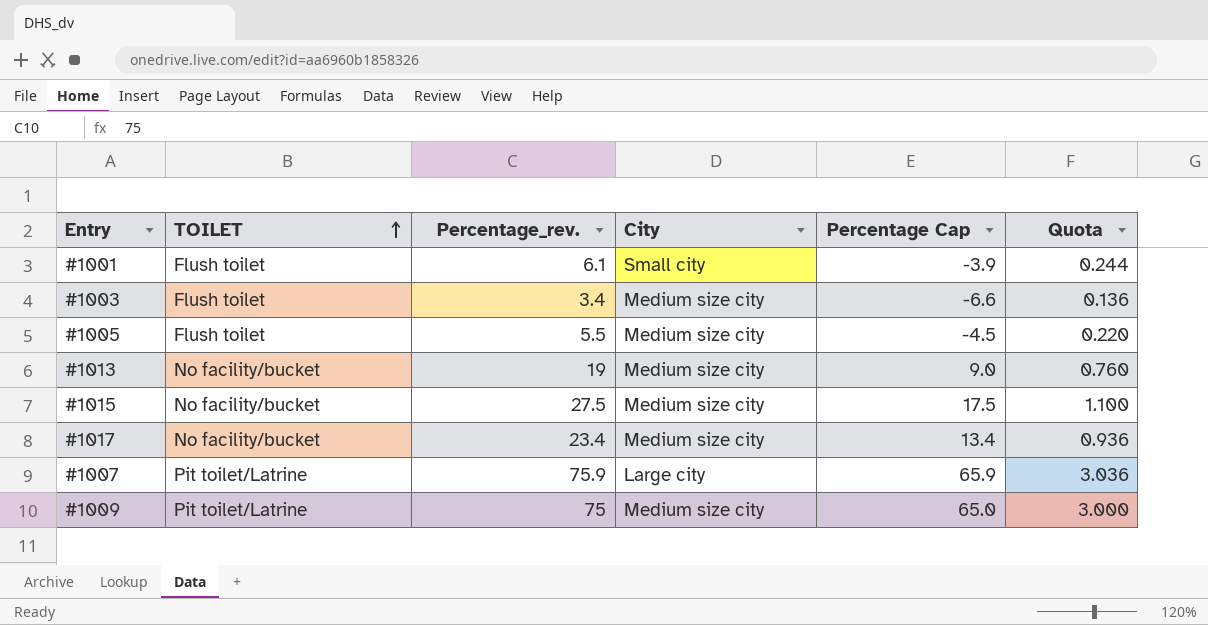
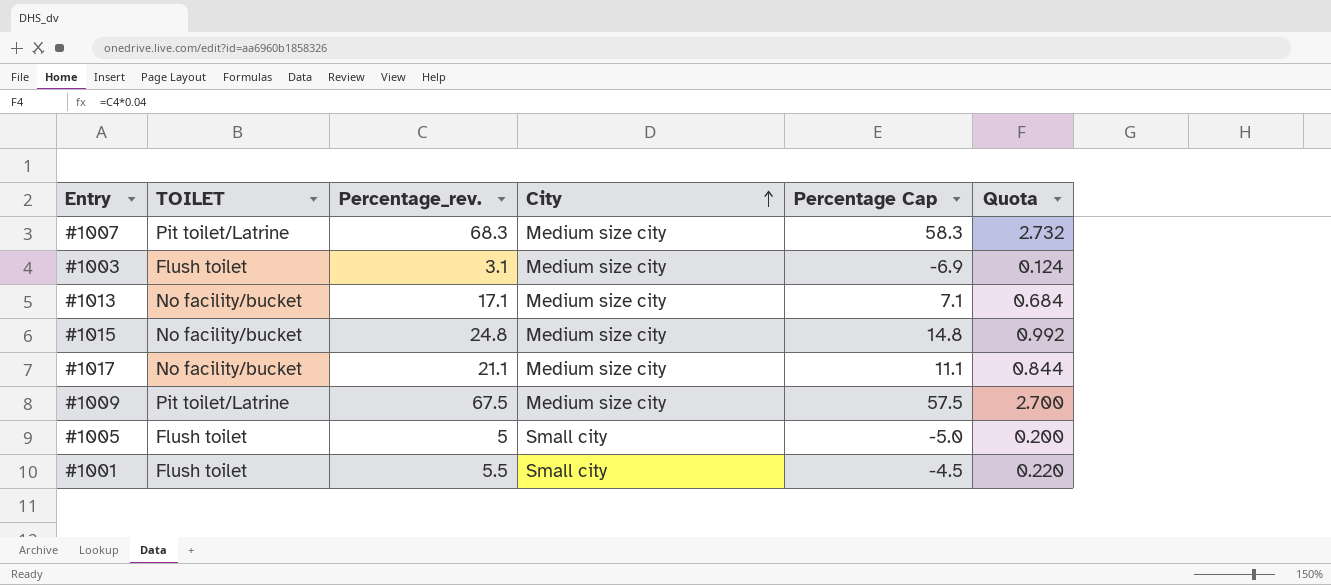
row order: TOILET ascending -> City ascending
#1007 | Percentage_rev.: 75.9 -> 68.3
#1007 | City: Large city -> Medium size city
#1007 | Percentage Cap: 65.9 -> 58.3
#1007 | Quota: 3.036 -> 2.732
#1003 | Percentage_rev.: 3.4 -> 3.1
#1003 | Percentage Cap: -6.6 -> -6.9
#1003 | Quota: 0.136 -> 0.124
#1013 | Percentage_rev.: 19 -> 17.1
#1013 | Percentage Cap: 9.0 -> 7.1
#1013 | Quota: 0.760 -> 0.684
#1015 | Percentage_rev.: 27.5 -> 24.8
#1015 | Percentage Cap: 17.5 -> 14.8
#1015 | Quota: 1.100 -> 0.992
#1017 | Percentage_rev.: 23.4 -> 21.1
#1017 | Percentage Cap: 13.4 -> 11.1
#1017 | Quota: 0.936 -> 0.844
#1009 | Percentage_rev.: 75 -> 67.5
#1009 | Percentage Cap: 65.0 -> 57.5
#1009 | Quota: 3.000 -> 2.700
#1005 | Percentage_rev.: 5.5 -> 5
#1005 | City: Medium size city -> Small city
#1005 | Percentage Cap: -4.5 -> -5.0
#1005 | Quota: 0.220 -> 0.200
#1001 | Percentage_rev.: 6.1 -> 5.5
#1001 | Percentage Cap: -3.9 -> -4.5
#1001 | Quota: 0.244 -> 0.220

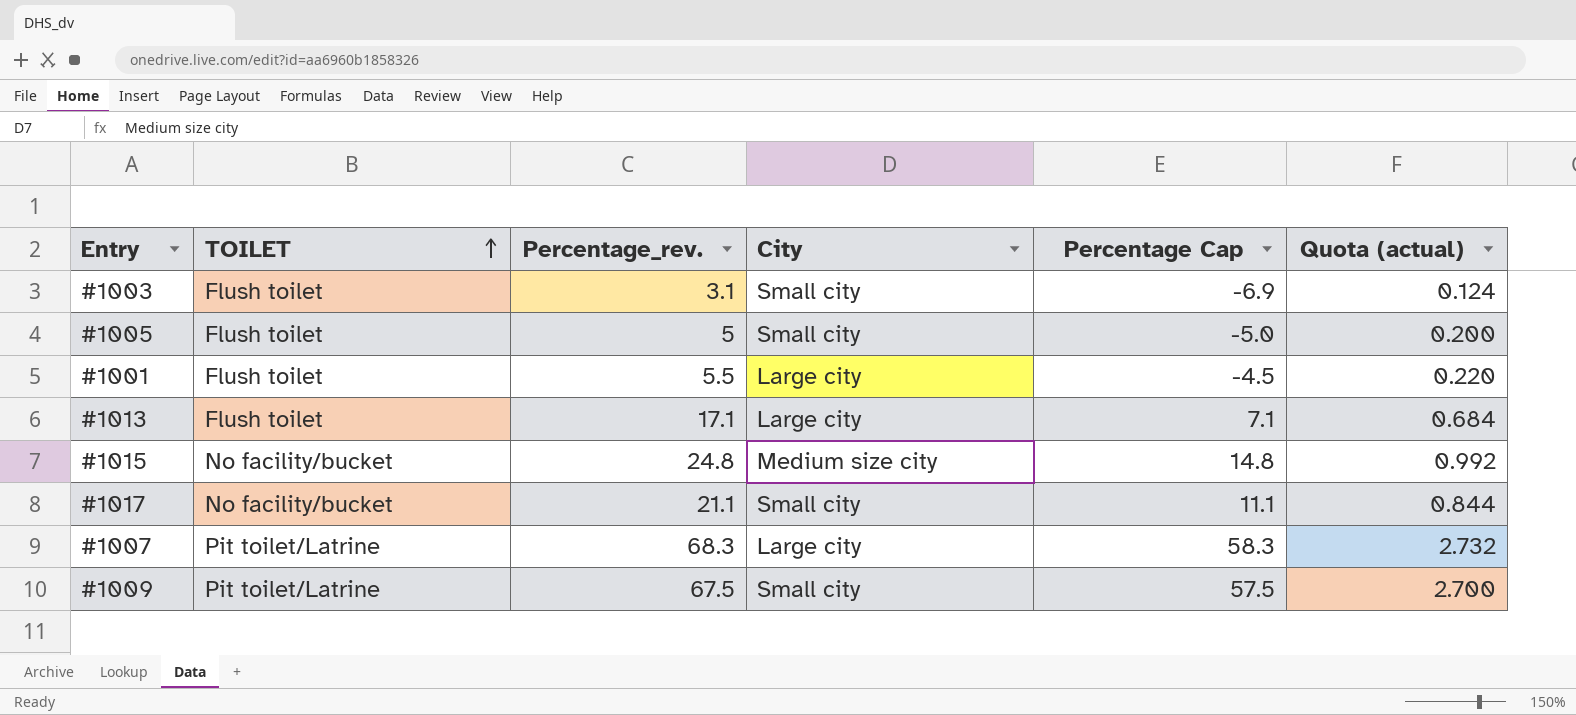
row order: City ascending -> TOILET ascending
column name: Quota -> Quota (actual)
#1003 | City: Medium size city -> Small city
#1001 | City: Small city -> Large city
#1013 | TOILET: No facility/bucket -> Flush toilet
#1013 | City: Medium size city -> Large city
#1017 | City: Medium size city -> Small city
#1007 | City: Medium size city -> Large city
#1009 | City: Medium size city -> Small city

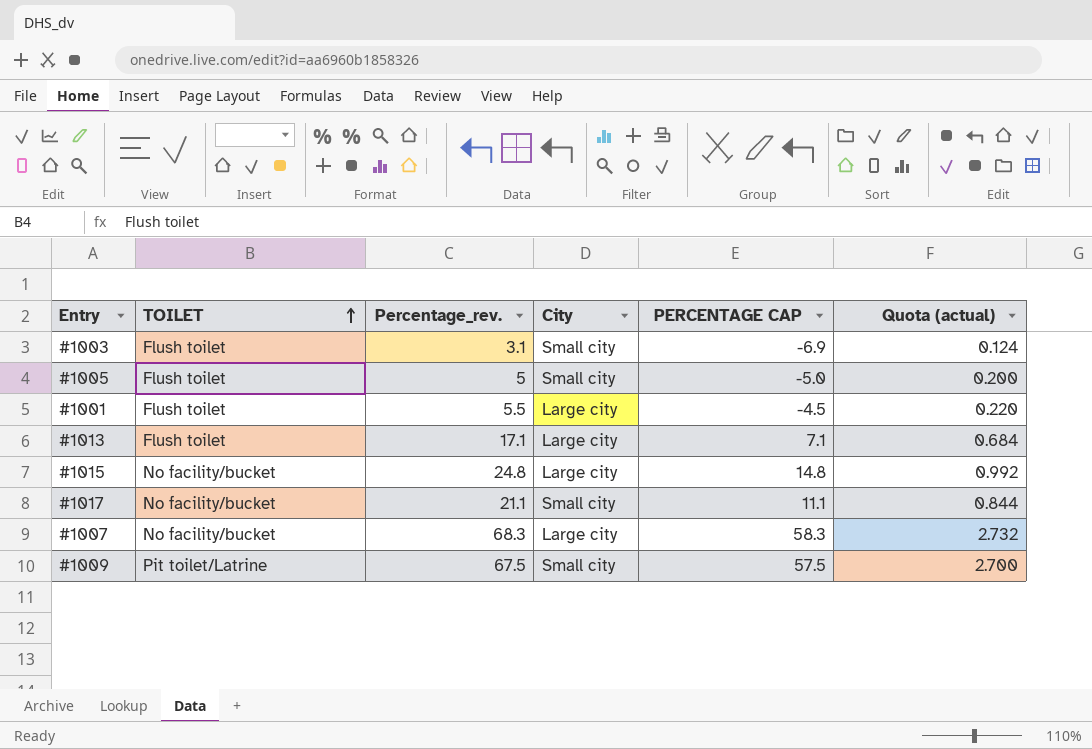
column name: Percentage Cap -> PERCENTAGE CAP
#1015 | City: Medium size city -> Large city
#1007 | TOILET: Pit toilet/Latrine -> No facility/bucket

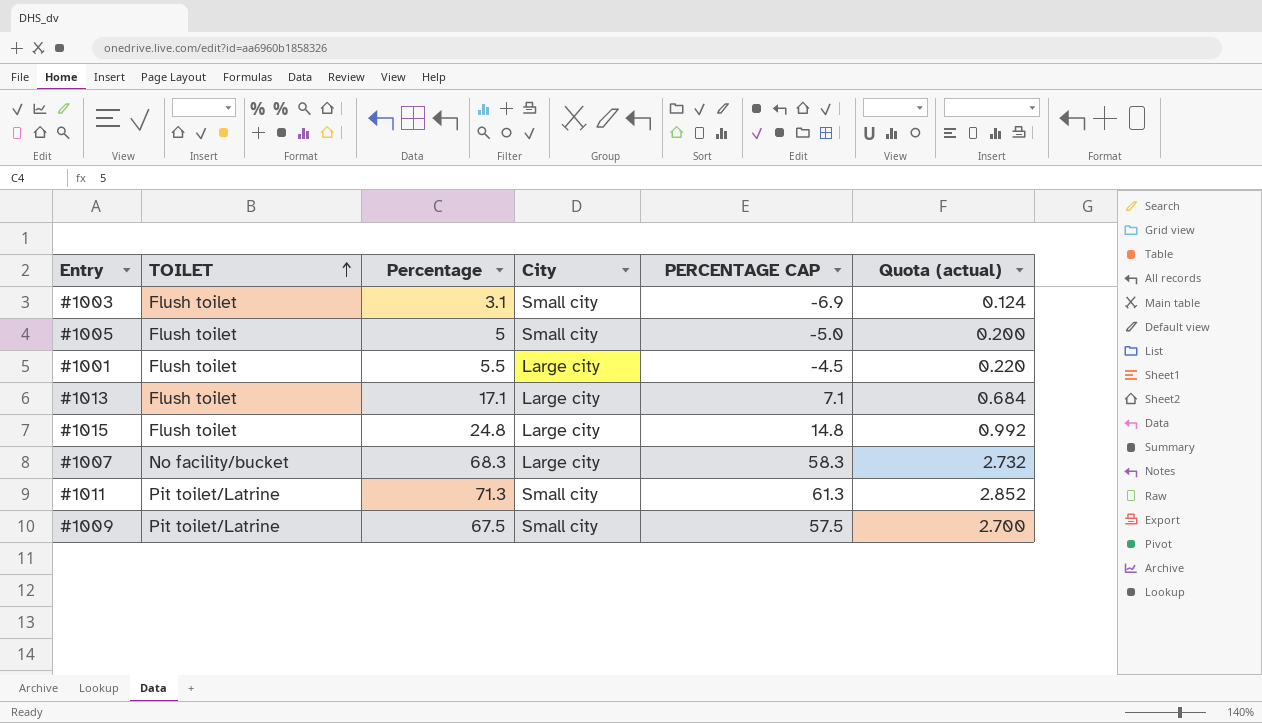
column name: Percentage_rev. -> Percentage
row #1017: No facility/bucket | 21.1 | Small city | 11.1 | 0.844 -> none
#1015 | TOILET: No facility/bucket -> Flush toilet
row #1011: none -> Pit toilet/Latrine | 71.3 | Small city | 61.3 | 2.852

